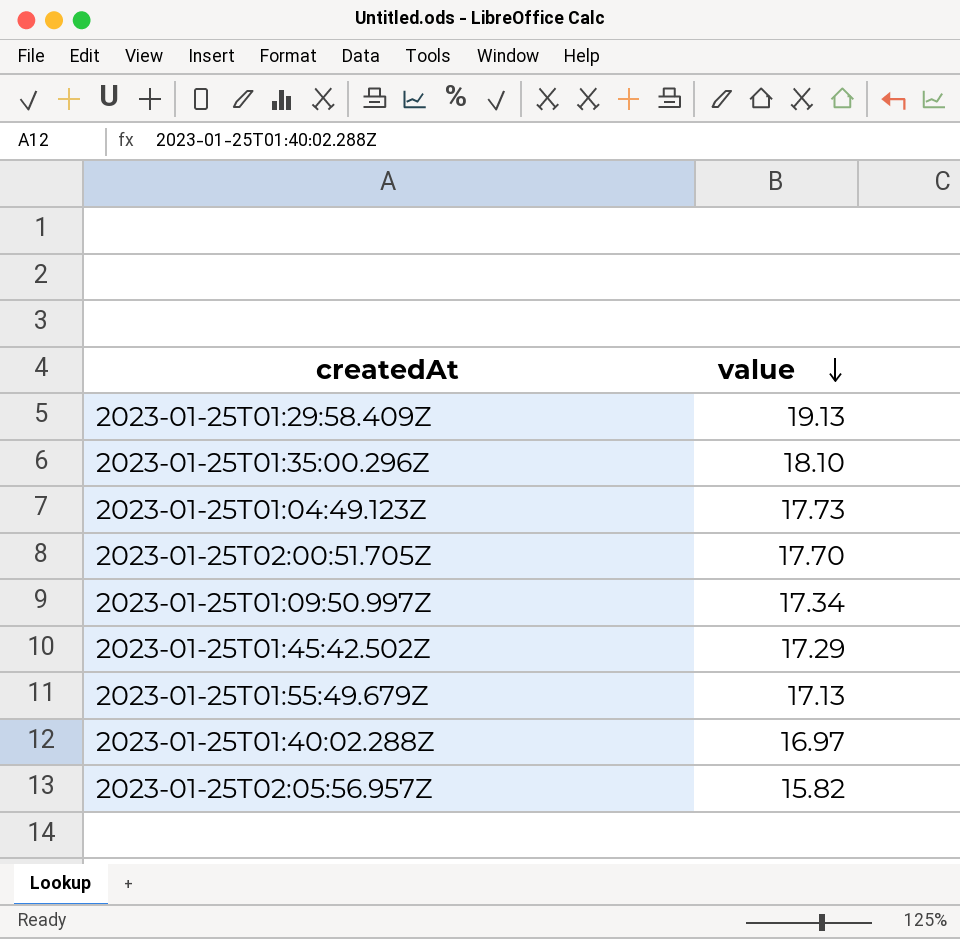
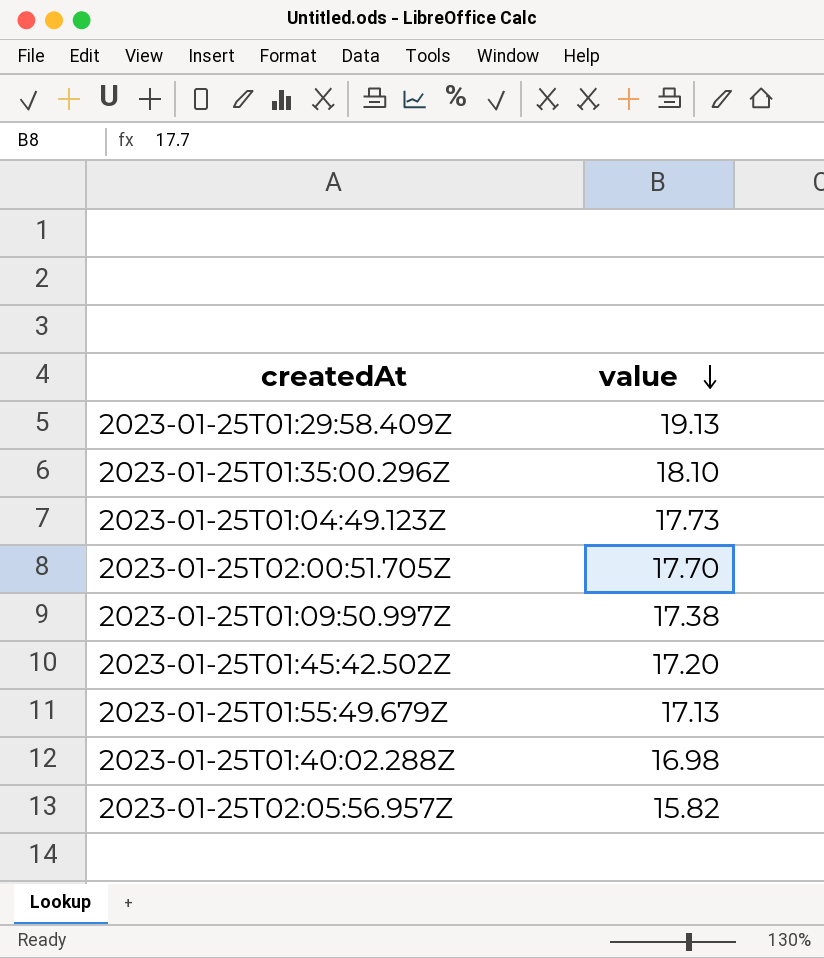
2023-01-25T01:09:50.997Z | value: 17.34 -> 17.38
2023-01-25T01:45:42.502Z | value: 17.29 -> 17.20
2023-01-25T01:40:02.288Z | value: 16.97 -> 16.98

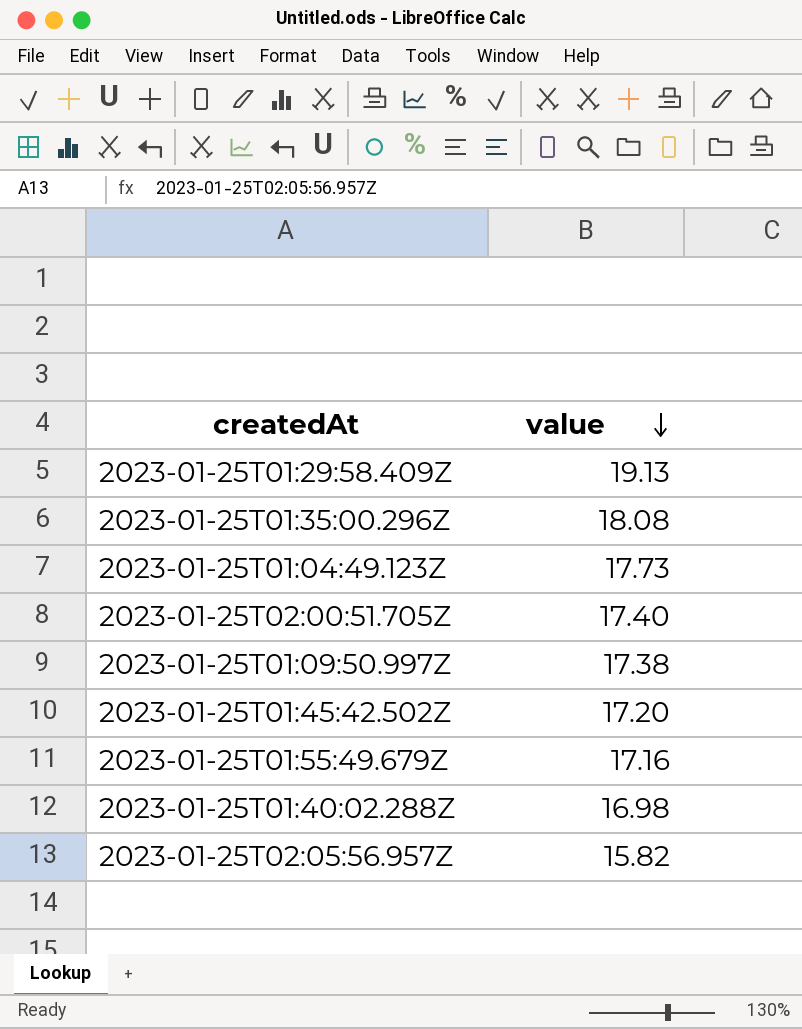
2023-01-25T01:35:00.296Z | value: 18.10 -> 18.08
2023-01-25T02:00:51.705Z | value: 17.70 -> 17.40
2023-01-25T01:55:49.679Z | value: 17.13 -> 17.16

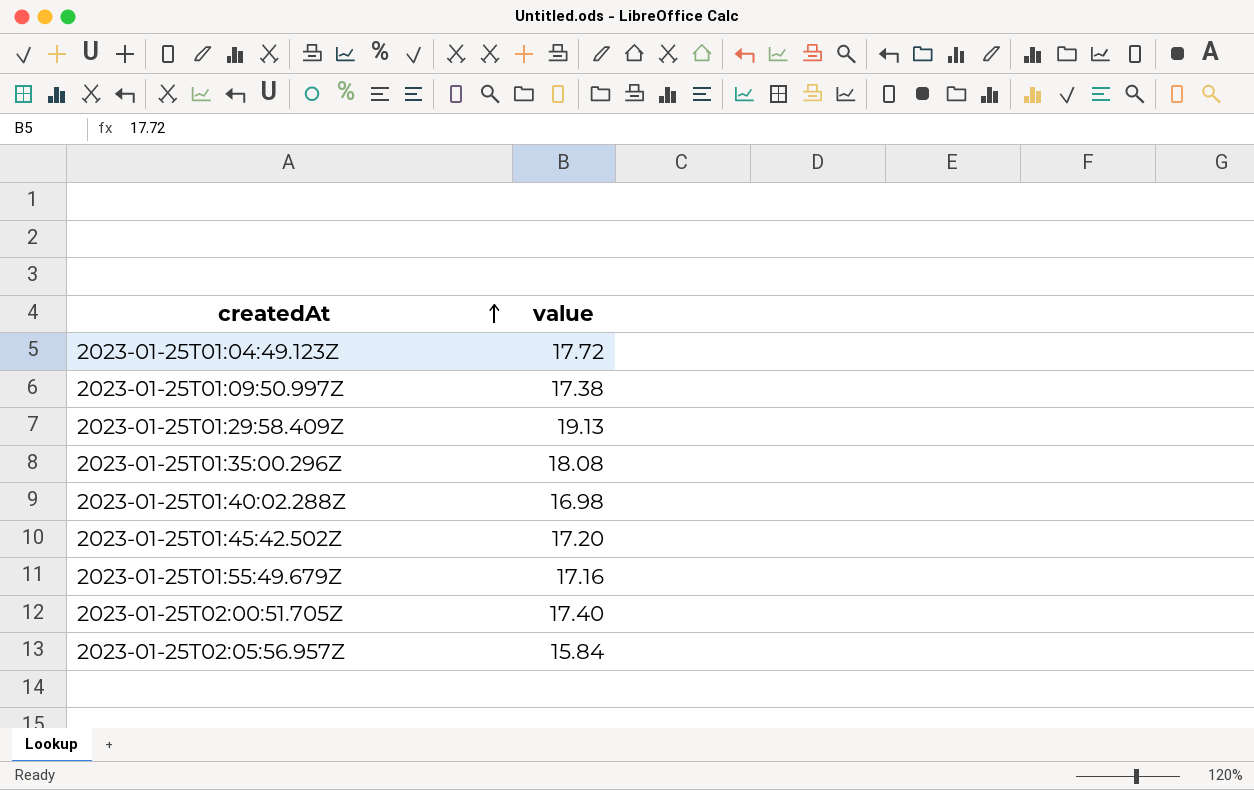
row order: value descending -> createdAt ascending
2023-01-25T01:04:49.123Z | value: 17.73 -> 17.72
2023-01-25T02:05:56.957Z | value: 15.82 -> 15.84

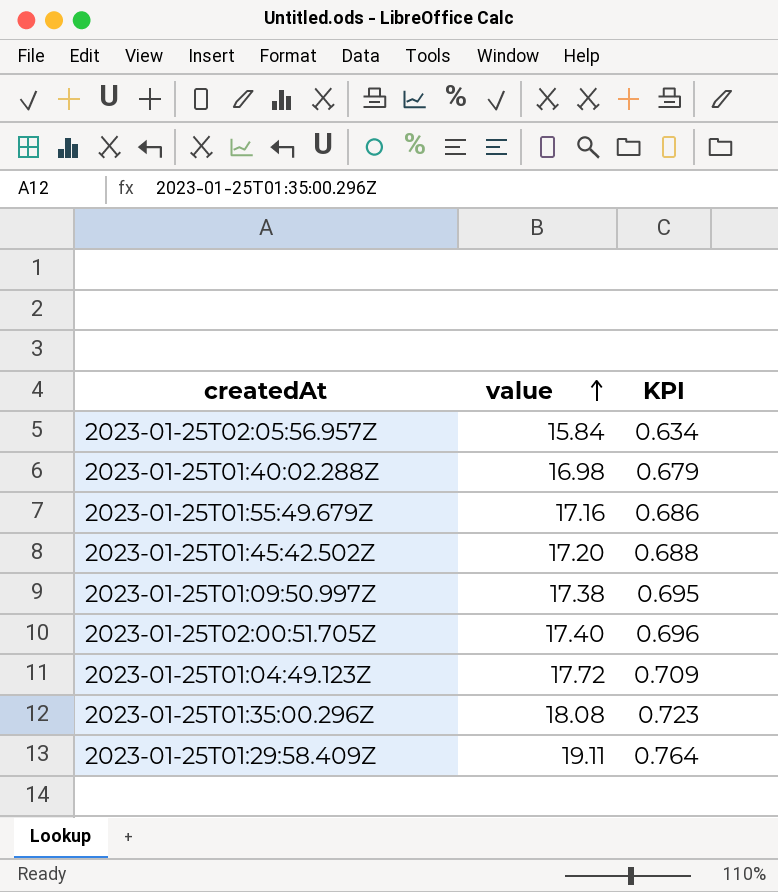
row order: createdAt ascending -> value ascending
column KPI | formula: none -> [value] * 0.04
2023-01-25T01:29:58.409Z | value: 19.13 -> 19.11

